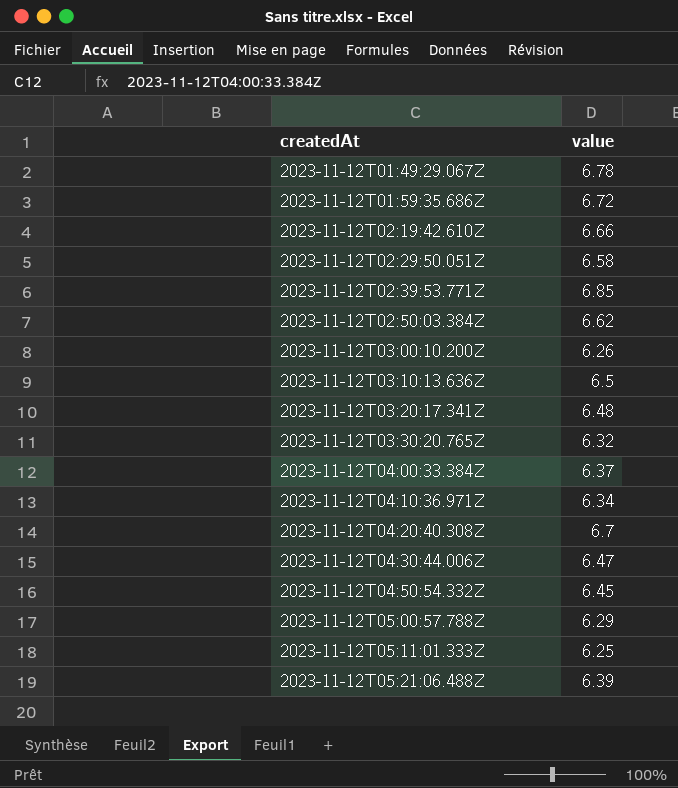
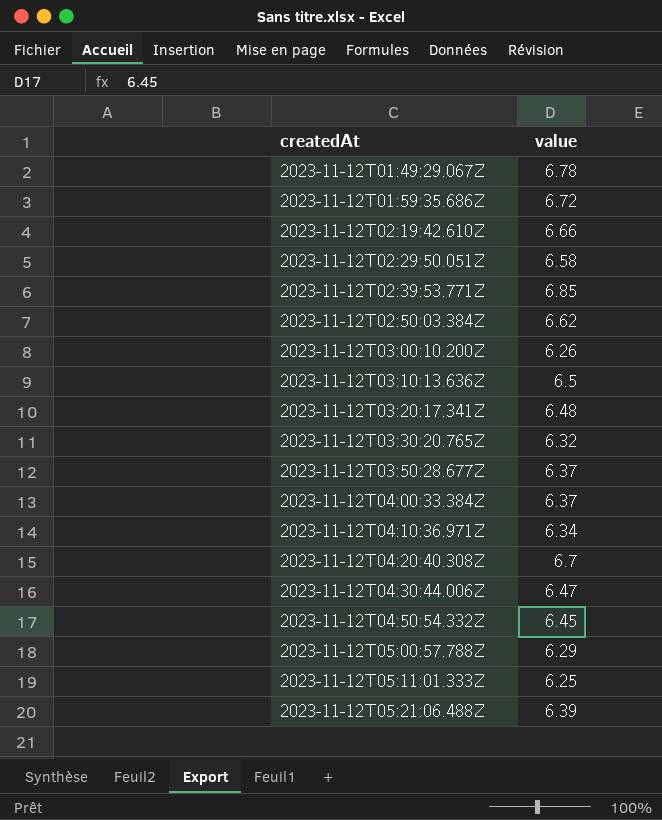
row 2023-11-12T03:50:28.677Z: none -> 6.37

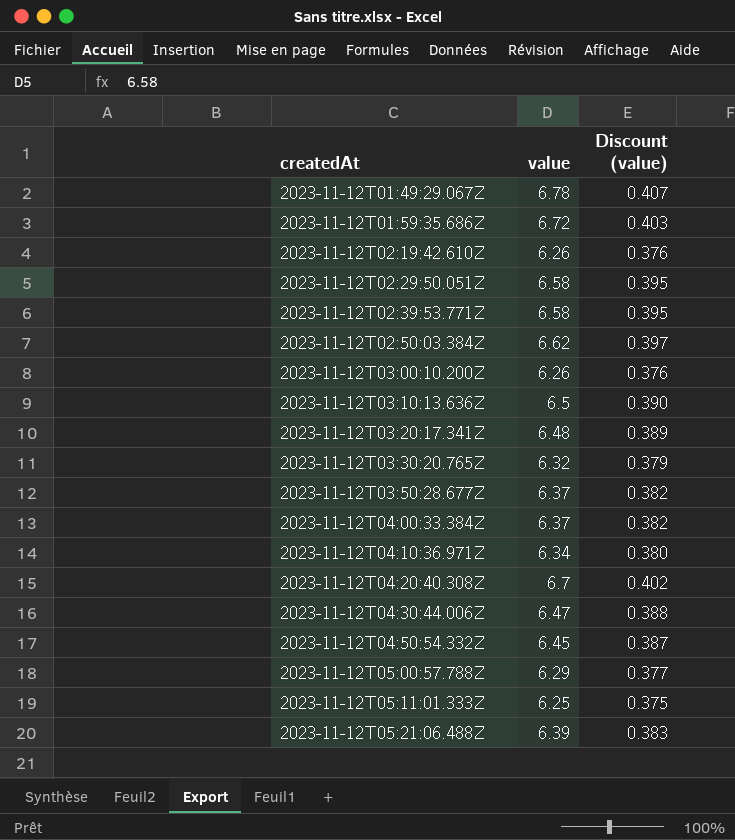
column Discount (value) | formula: none -> [value] * 0.06
2023-11-12T02:19:42.610Z | value: 6.66 -> 6.26
2023-11-12T02:39:53.771Z | value: 6.85 -> 6.58

